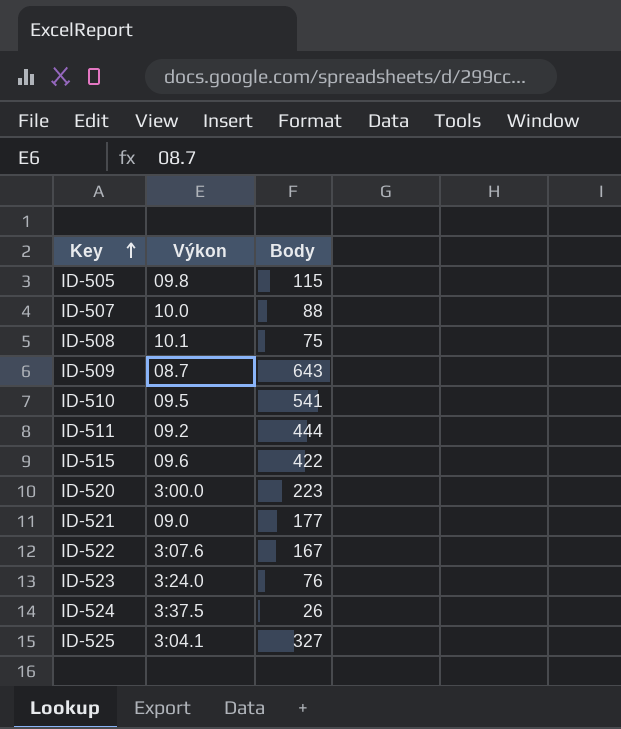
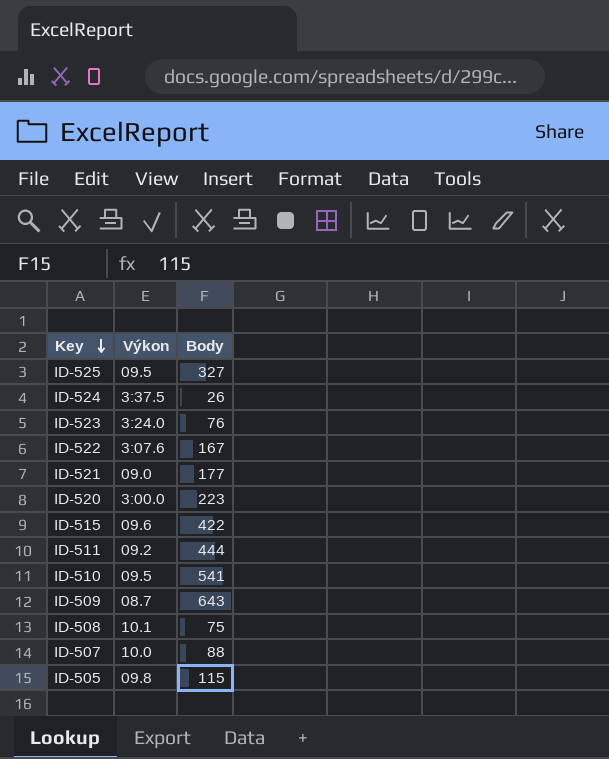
row order: Key ascending -> Key descending
ID-525 | Výkon: 3:04.1 -> 09.5

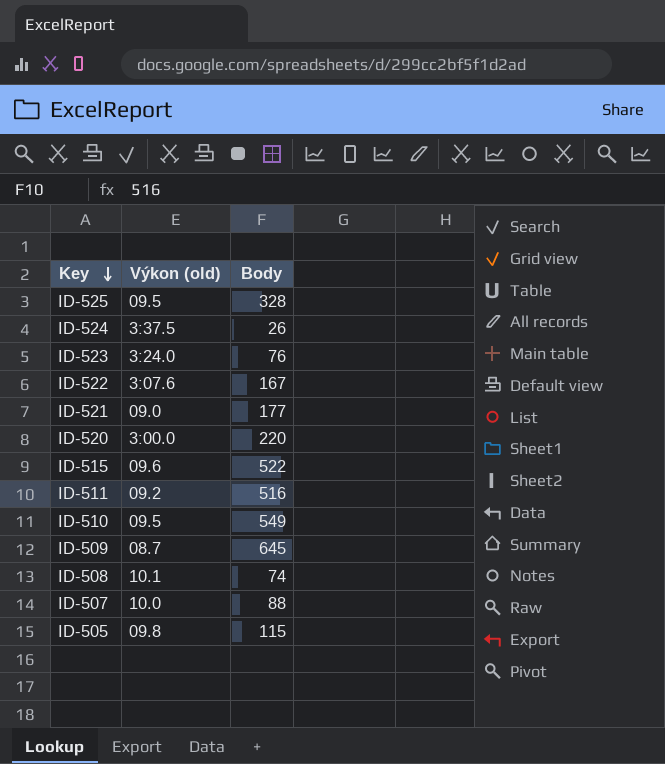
column name: Výkon -> Výkon (old)
ID-525 | Body: 327 -> 328
ID-520 | Body: 223 -> 220
ID-515 | Body: 422 -> 522
ID-511 | Body: 444 -> 516
ID-510 | Body: 541 -> 549
ID-509 | Body: 643 -> 645
ID-508 | Body: 75 -> 74

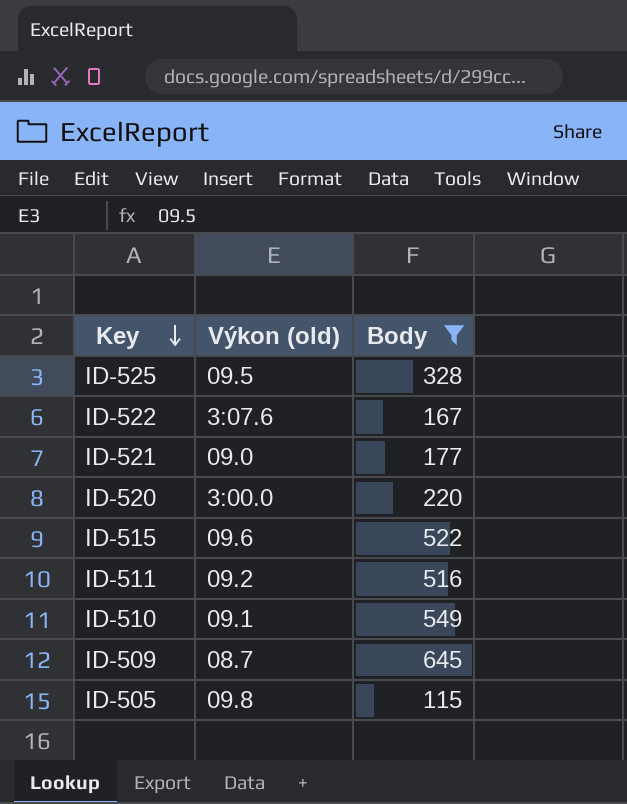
filter: none -> Body >= 115
ID-510 | Výkon (old): 09.5 -> 09.1

